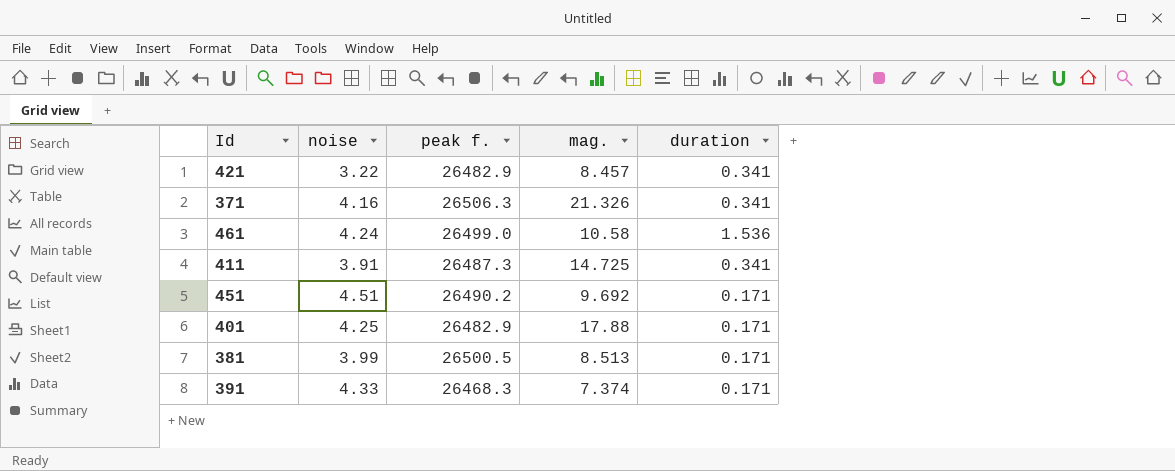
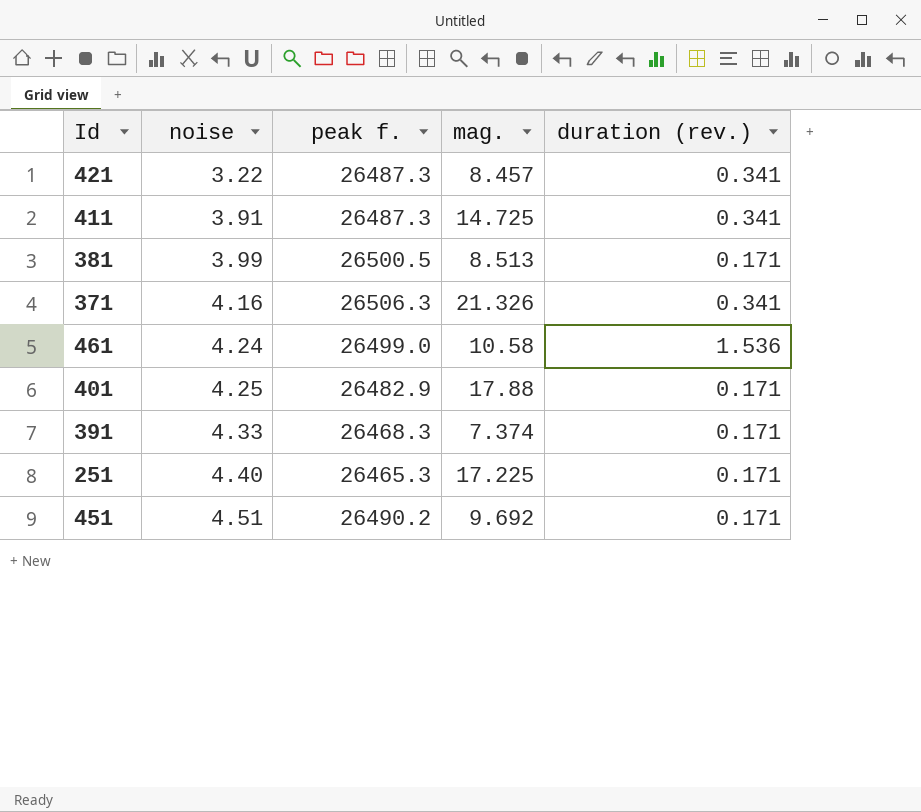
row order: none -> noise ascending
column name: duration -> duration (rev.)
421 | peak f.: 26482.9 -> 26487.3
row 251: none -> 4.40 | 26465.3 | 17.225 | 0.171

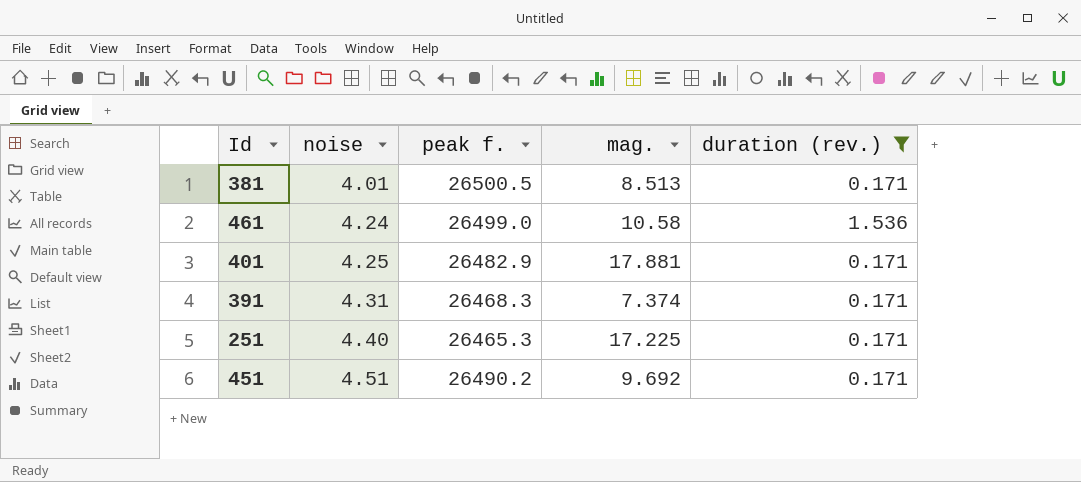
filter: none -> duration (rev.) != 0.341
381 | noise: 3.99 -> 4.01
401 | mag.: 17.88 -> 17.881
391 | noise: 4.33 -> 4.31

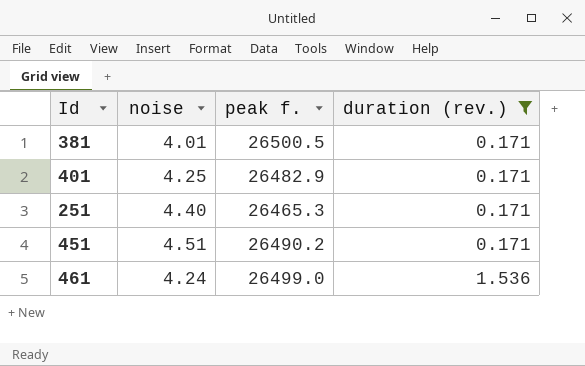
row order: noise ascending -> duration (rev.) ascending
column mag. | position: 4 -> none
row 391: 4.31 | 26468.3 | 7.374 | 0.171 -> none

